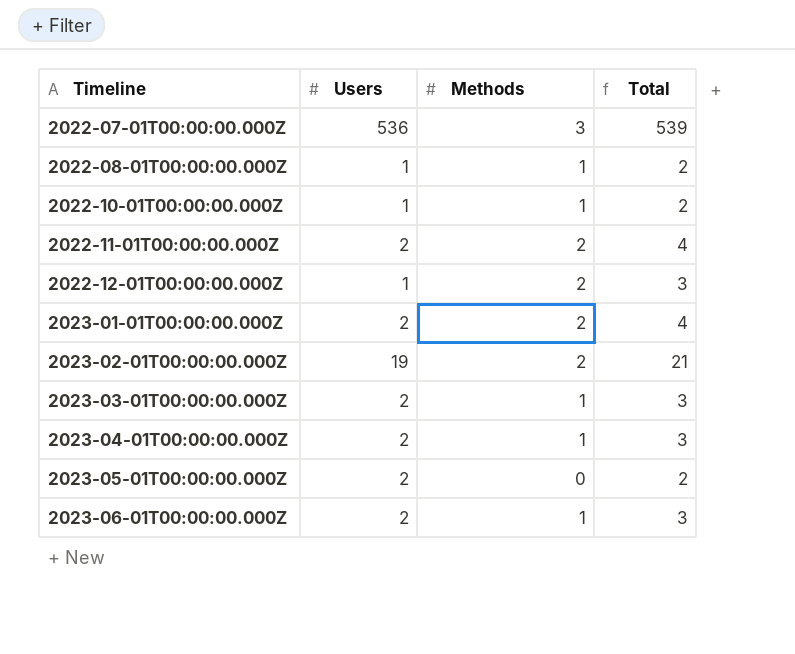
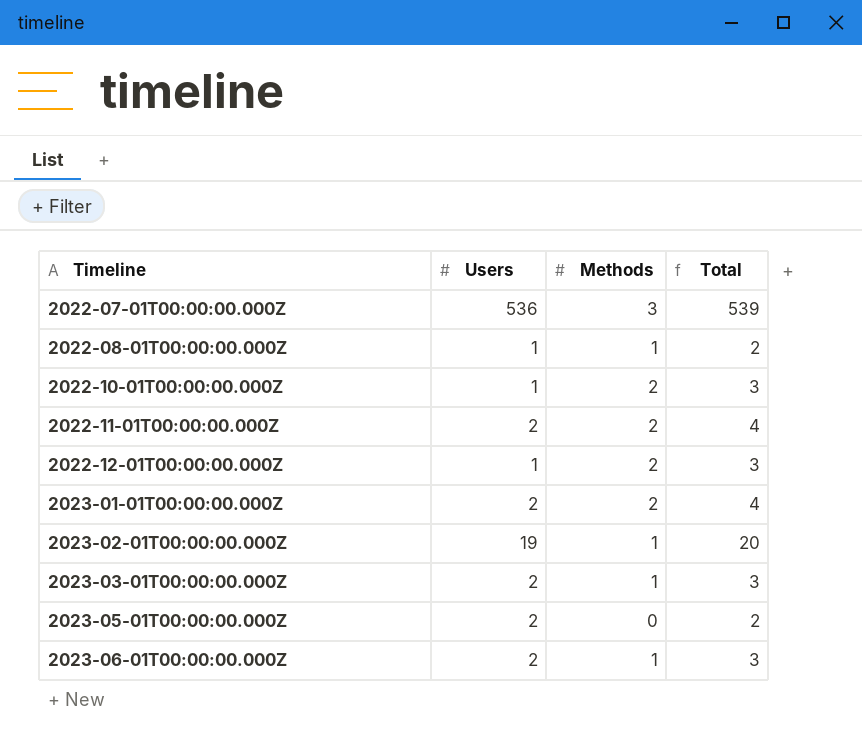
row 2023-04-01T00:00:00.000Z: 2 | 1 | 3 -> none
2022-10-01T00:00:00.000Z | Methods: 1 -> 2
2022-10-01T00:00:00.000Z | Total: 2 -> 3
2023-02-01T00:00:00.000Z | Methods: 2 -> 1
2023-02-01T00:00:00.000Z | Total: 21 -> 20

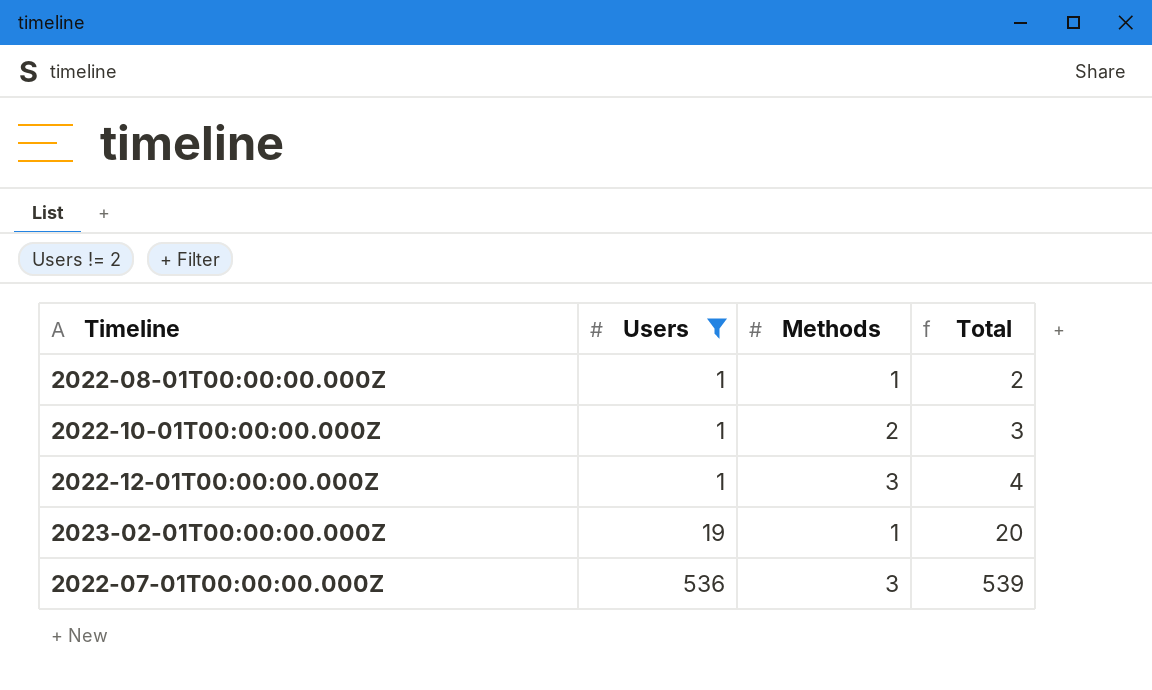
filter: none -> Users != 2
row order: Timeline ascending -> Users ascending
2022-12-01T00:00:00.000Z | Methods: 2 -> 3
2022-12-01T00:00:00.000Z | Total: 3 -> 4

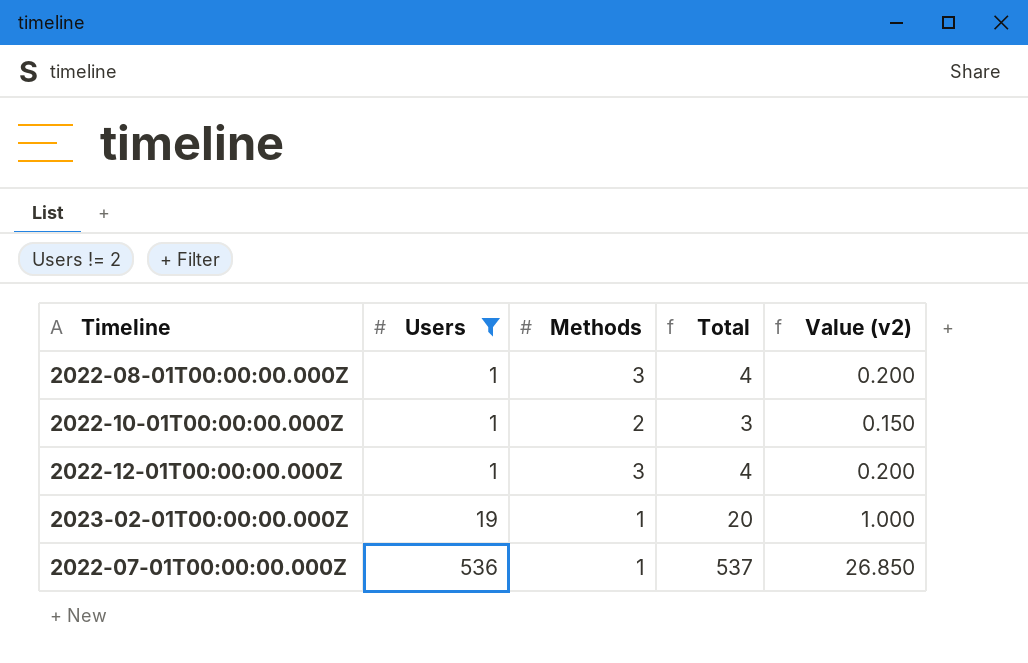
column Value (v2) | formula: none -> [Total] * 0.05
2022-08-01T00:00:00.000Z | Methods: 1 -> 3
2022-08-01T00:00:00.000Z | Total: 2 -> 4
2022-07-01T00:00:00.000Z | Methods: 3 -> 1
2022-07-01T00:00:00.000Z | Total: 539 -> 537

